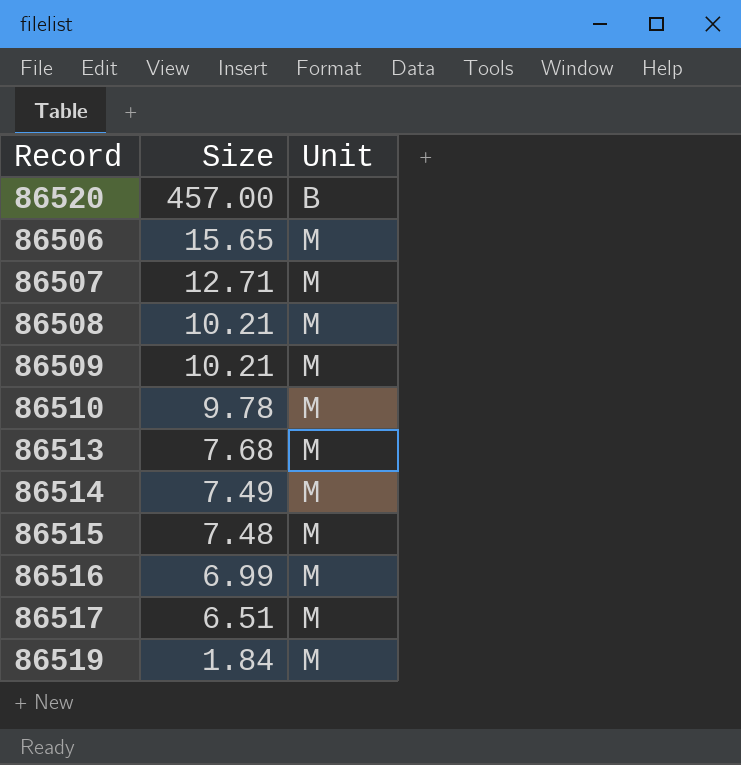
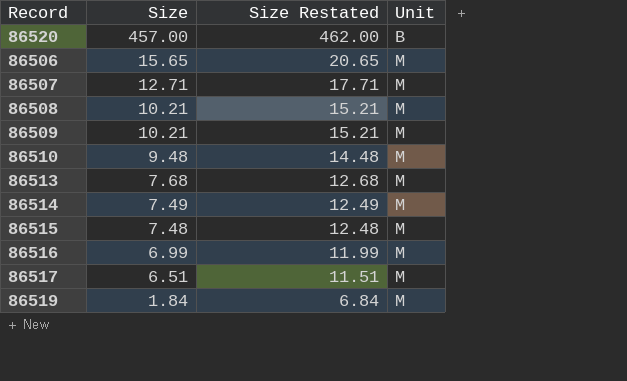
column Size Restated | formula: none -> [Size] + 5
86510 | Size: 9.78 -> 9.48

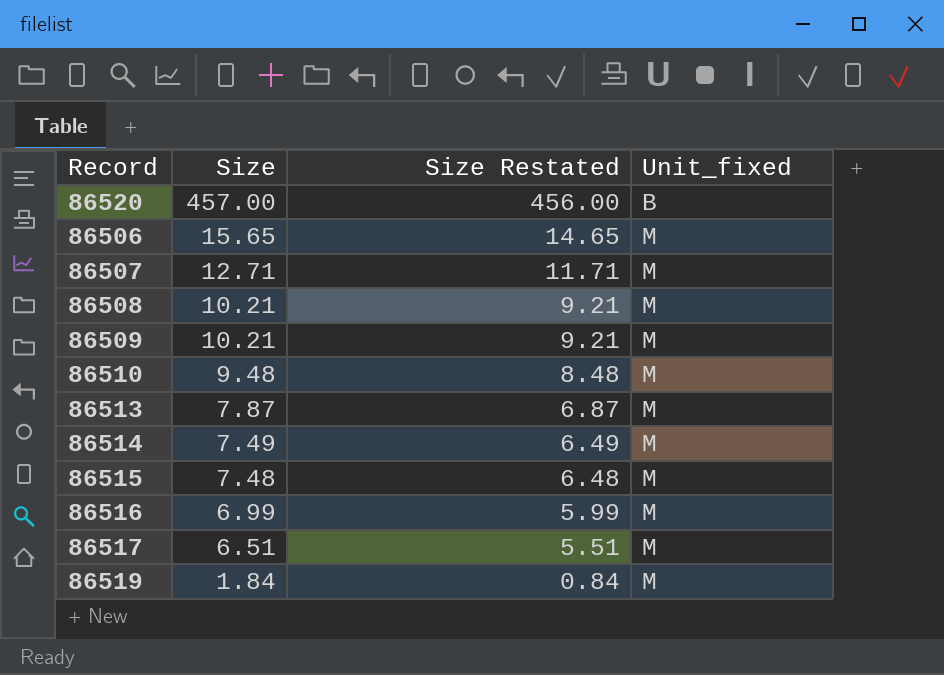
column Size Restated | formula: [Size] + 5 -> [Size] - 1
column name: Unit -> Unit_fixed
86513 | Size: 7.68 -> 7.87

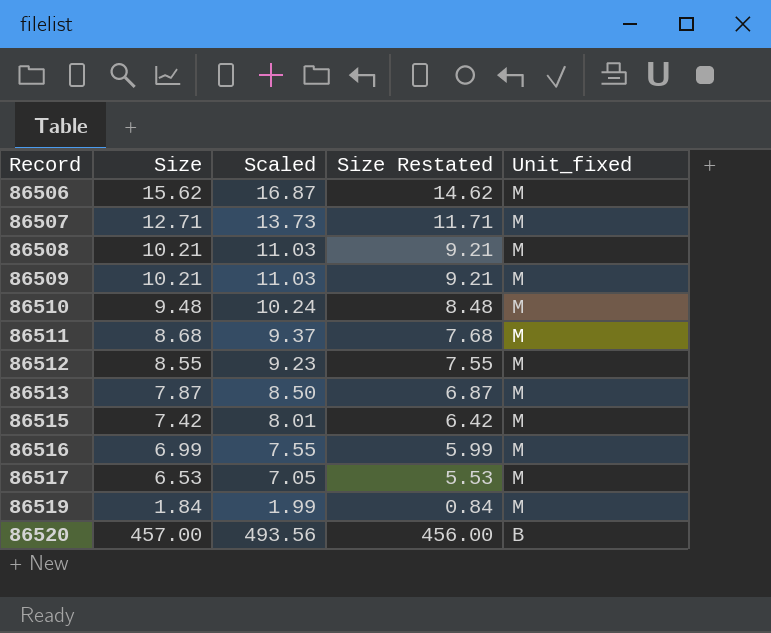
row order: Size descending -> Record ascending
column Scaled | formula: none -> [Size] * 1.08
row 86514: 7.49 | 6.49 | M -> none
86506 | Size: 15.65 -> 15.62
86506 | Size Restated: 14.65 -> 14.62
row 86511: none -> 8.68 | 9.37 | 7.68 | M
row 86512: none -> 8.55 | 9.23 | 7.55 | M
86515 | Size: 7.48 -> 7.42
86515 | Size Restated: 6.48 -> 6.42
86517 | Size: 6.51 -> 6.53
86517 | Size Restated: 5.51 -> 5.53

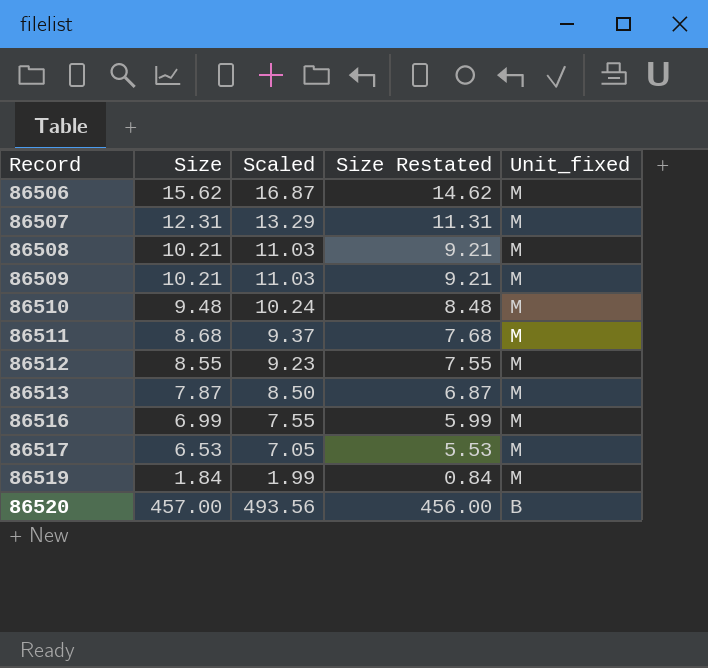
row 86515: 7.42 | 8.01 | 6.42 | M -> none
86507 | Size: 12.71 -> 12.31
86507 | Scaled: 13.73 -> 13.29
86507 | Size Restated: 11.71 -> 11.31

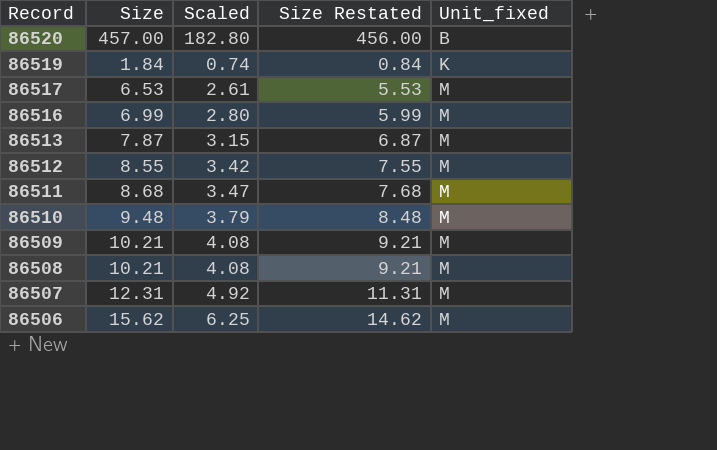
row order: Record ascending -> Record descending
column Scaled | formula: [Size] * 1.08 -> [Size] * 0.4
86519 | Unit_fixed: M -> K

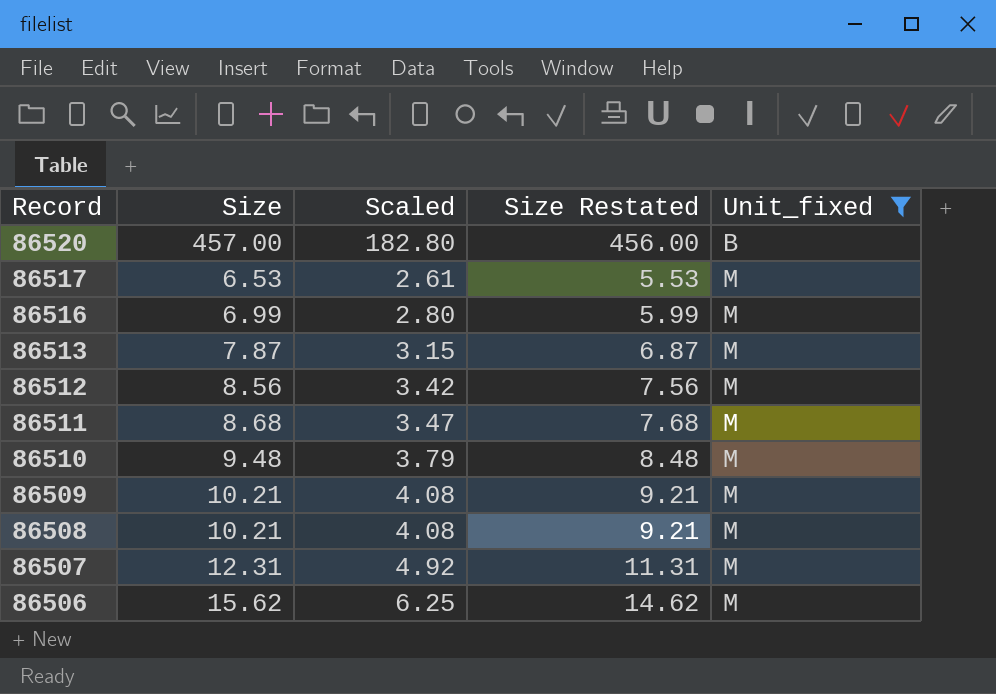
filter: none -> Unit_fixed != K
86512 | Size: 8.55 -> 8.56
86512 | Size Restated: 7.55 -> 7.56

